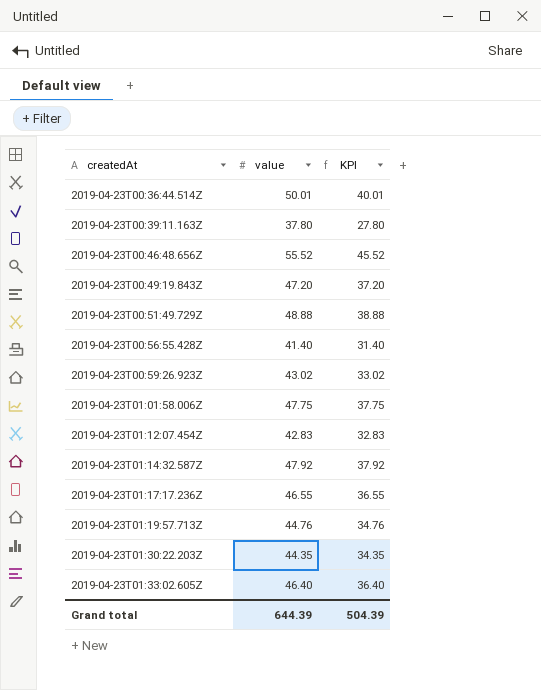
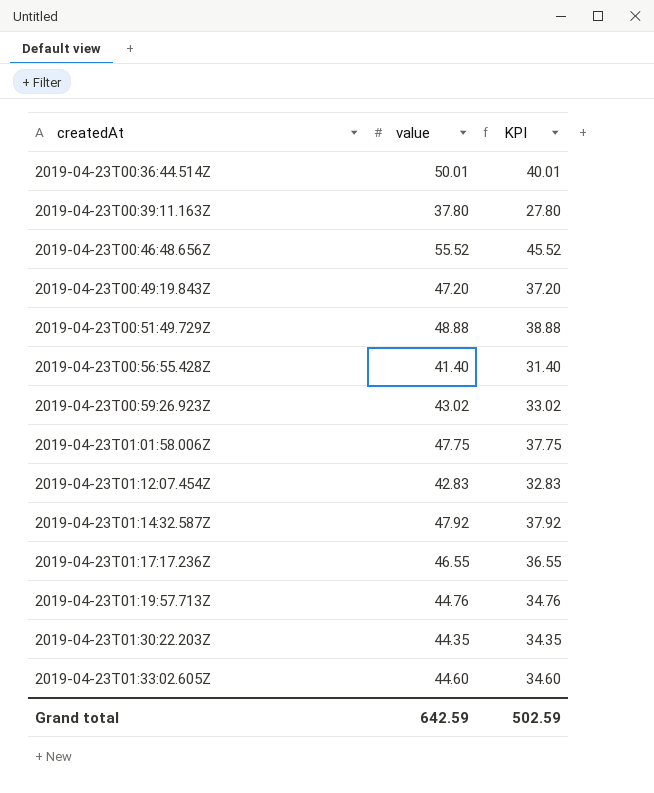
2019-04-23T01:33:02.605Z | value: 46.40 -> 44.60
2019-04-23T01:33:02.605Z | KPI: 36.40 -> 34.60
Grand total | value: 644.39 -> 642.59
Grand total | KPI: 504.39 -> 502.59

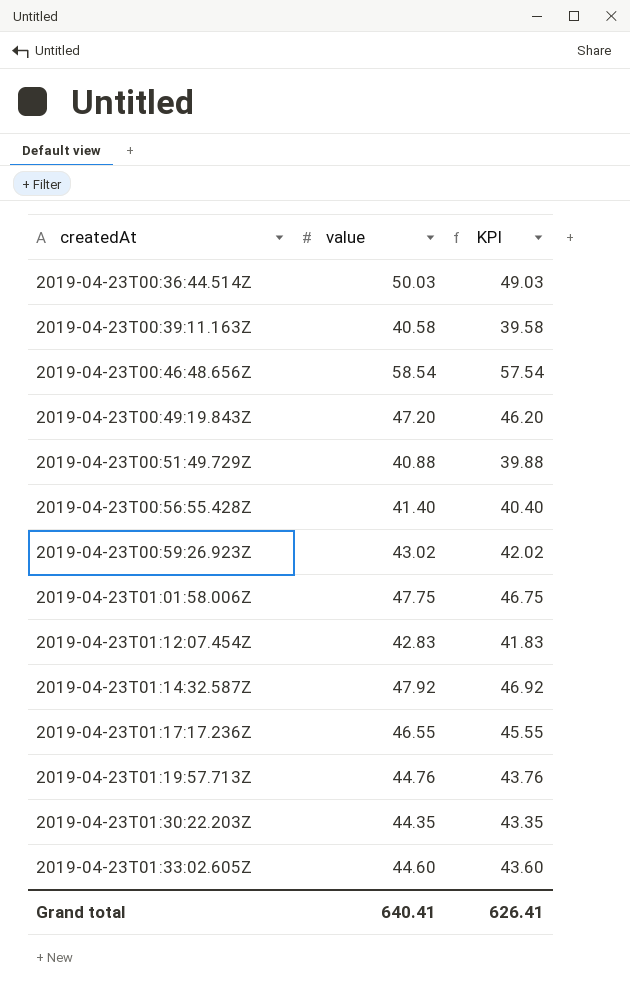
column KPI | formula: [value] - 10 -> [value] - 1
2019-04-23T00:36:44.514Z | value: 50.01 -> 50.03
2019-04-23T00:39:11.163Z | value: 37.80 -> 40.58
2019-04-23T00:46:48.656Z | value: 55.52 -> 58.54
2019-04-23T00:51:49.729Z | value: 48.88 -> 40.88
Grand total | value: 642.59 -> 640.41
Grand total | KPI: 502.59 -> 626.41

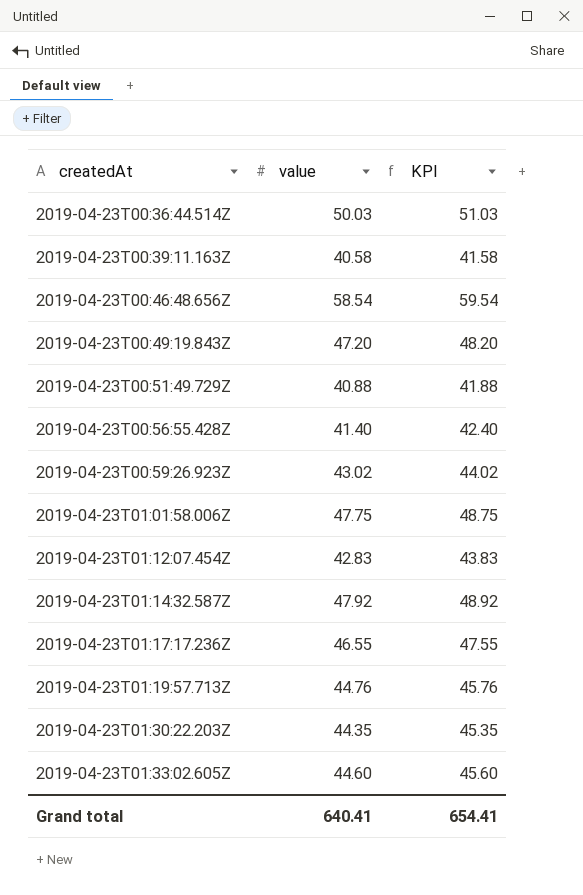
column KPI | formula: [value] - 1 -> [value] + 1
Grand total | KPI: 626.41 -> 654.41

